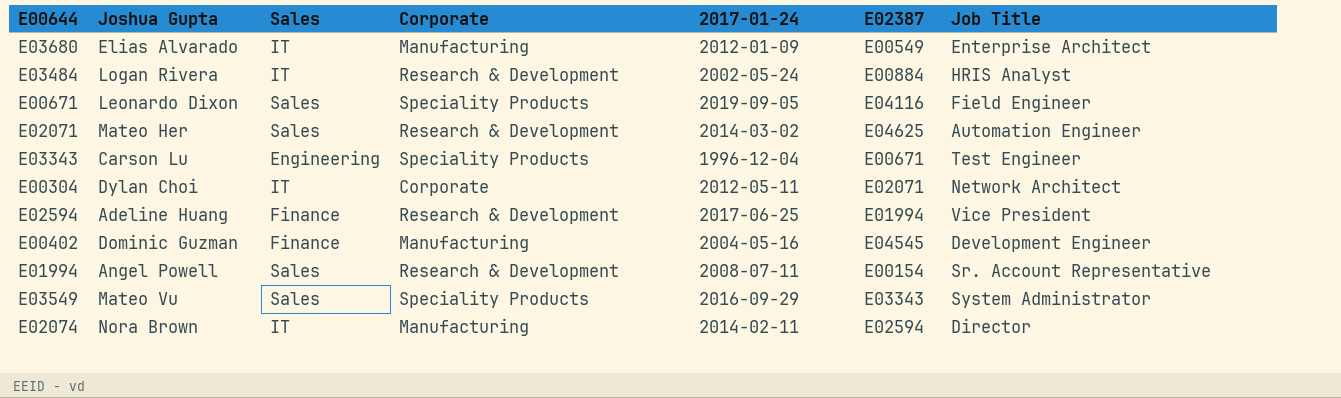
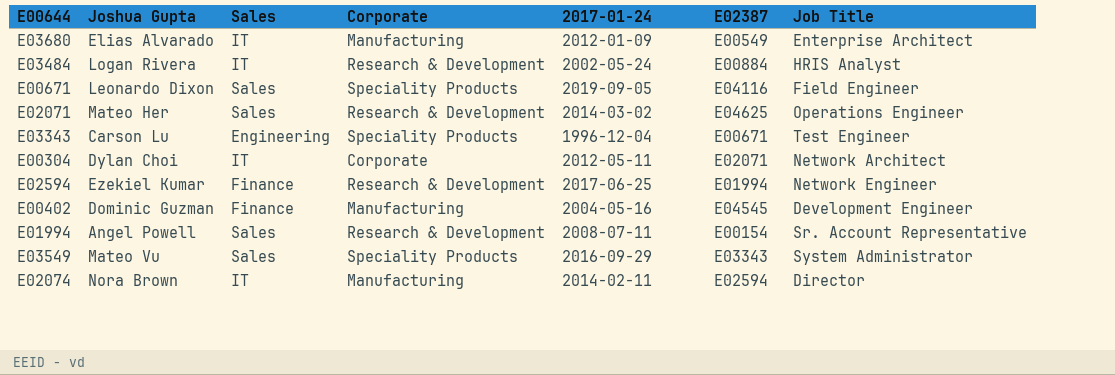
E02071 | Job Title: Automation Engineer -> Operations Engineer
E02594 | Joshua Gupta: Adeline Huang -> Ezekiel Kumar
E02594 | Job Title: Vice President -> Network Engineer

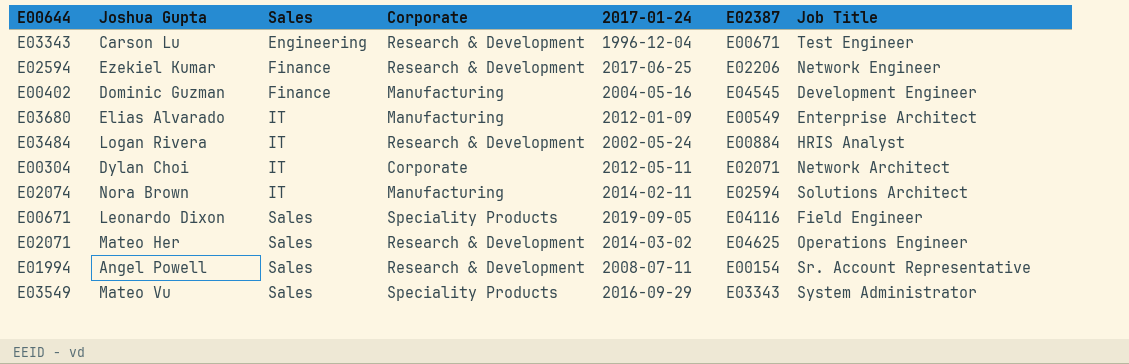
row order: none -> Sales ascending
E03343 | Corporate: Speciality Products -> Research & Development
E02594 | E02387: E01994 -> E02206
E02074 | Job Title: Director -> Solutions Architect

